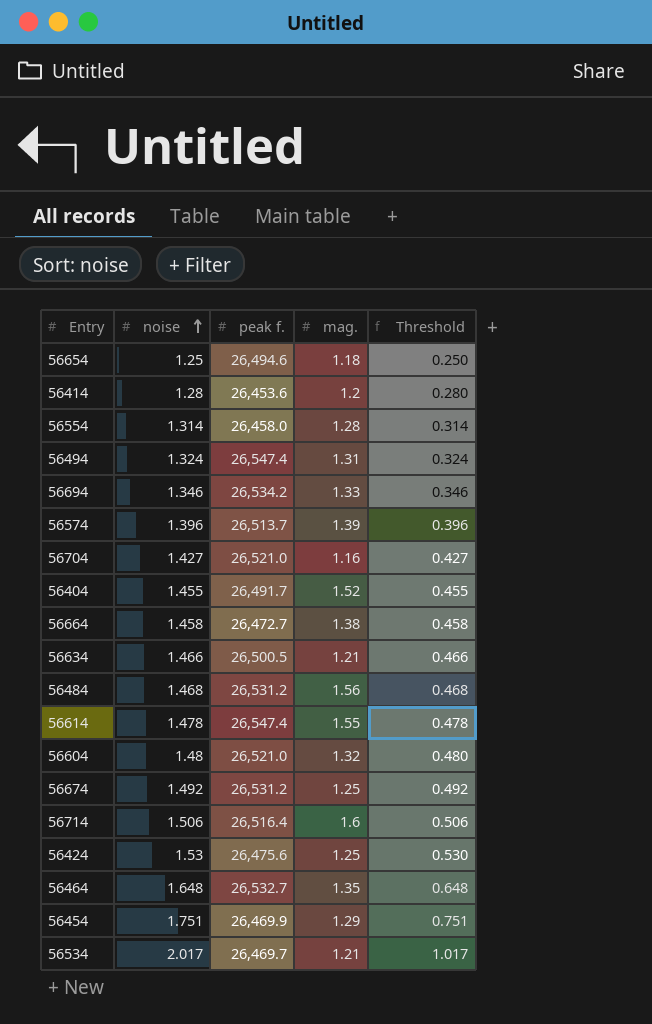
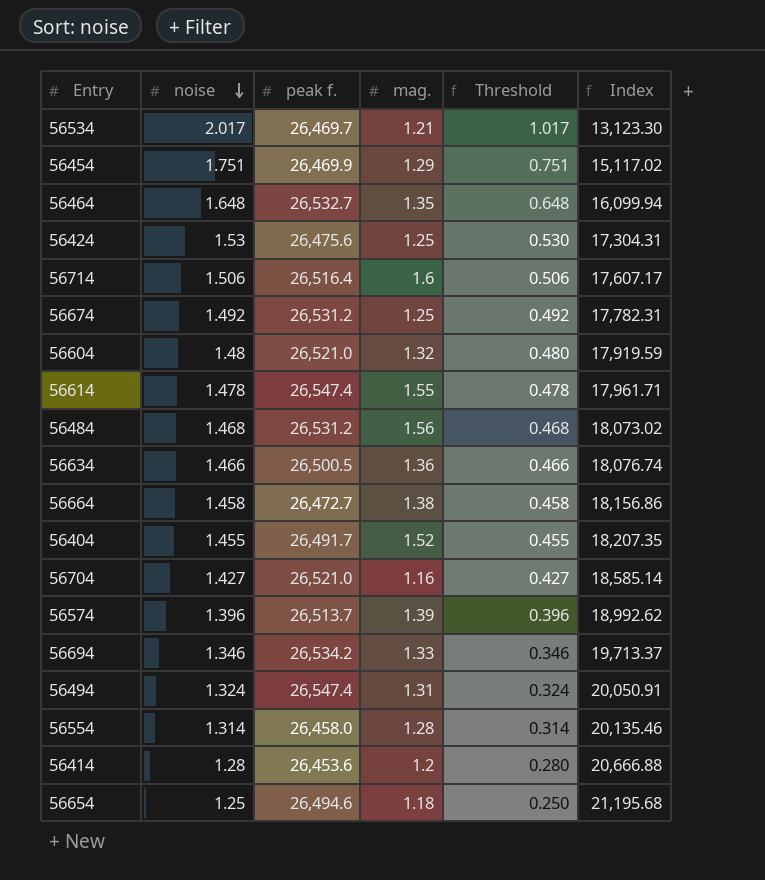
row order: noise ascending -> noise descending
column Index | formula: none -> [peak f.] / [noise]
56634 | mag.: 1.21 -> 1.36

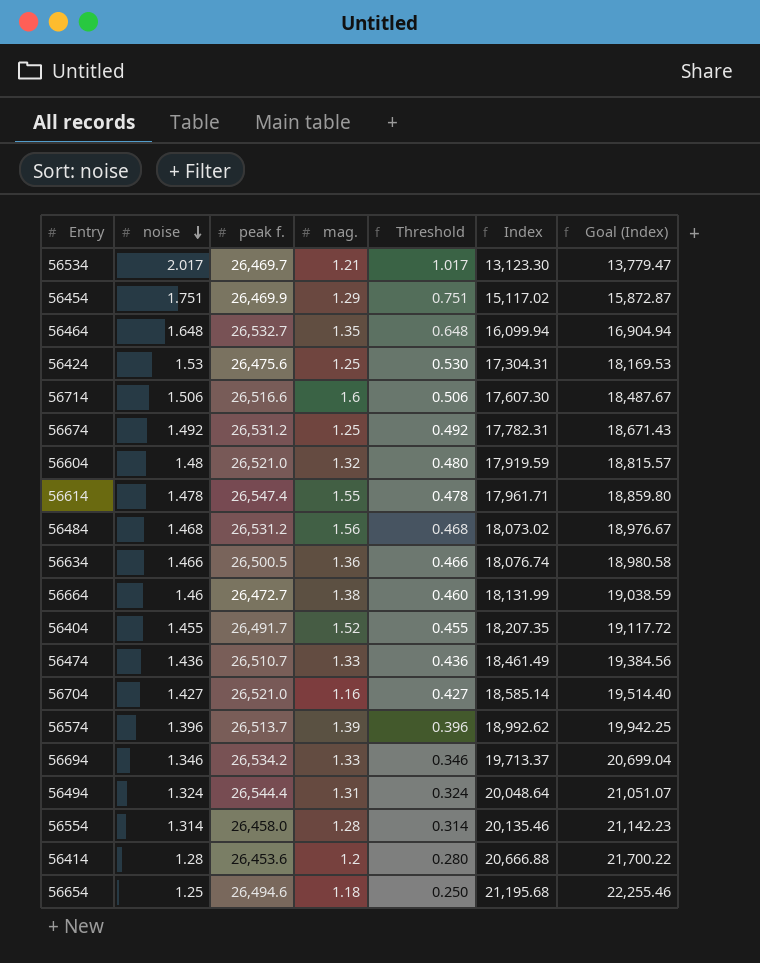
column Goal (Index) | formula: none -> [Index] * 1.05
56714 | peak f.: 26,516.4 -> 26,516.6
56714 | Index: 17,607.17 -> 17,607.30
56664 | noise: 1.458 -> 1.46
56664 | Threshold: 0.458 -> 0.460
56664 | Index: 18,156.86 -> 18,131.99
row 56474: none -> 1.436 | 26,510.7 | 1.33 | 0.436 | 18,461.49 | 19,384.56
56494 | peak f.: 26,547.4 -> 26,544.4
56494 | Index: 20,050.91 -> 20,048.64

